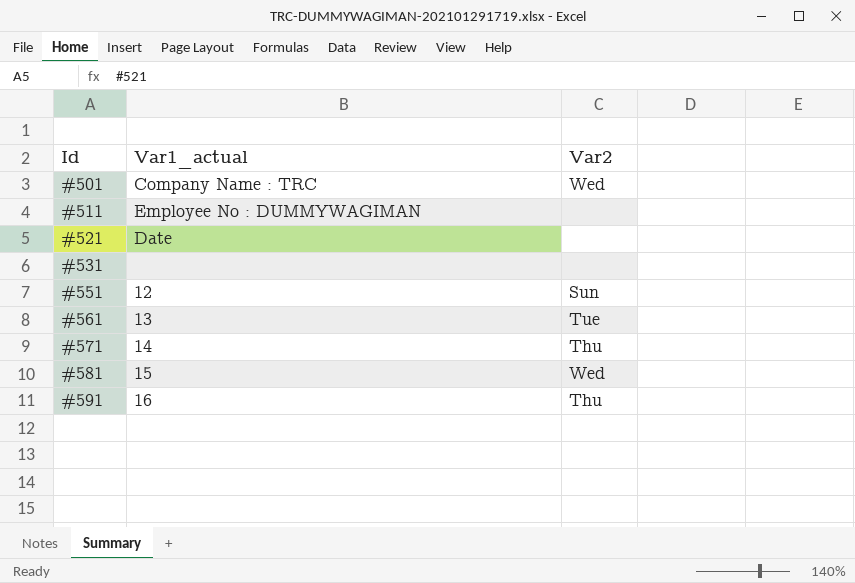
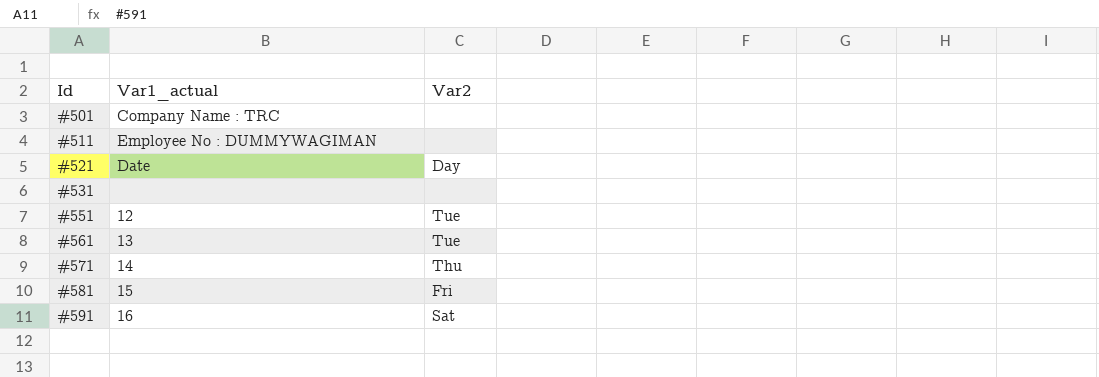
#501 | Var2: Wed -> none
#521 | Var2: none -> Day
#551 | Var2: Sun -> Tue
#581 | Var2: Wed -> Fri
#591 | Var2: Thu -> Sat

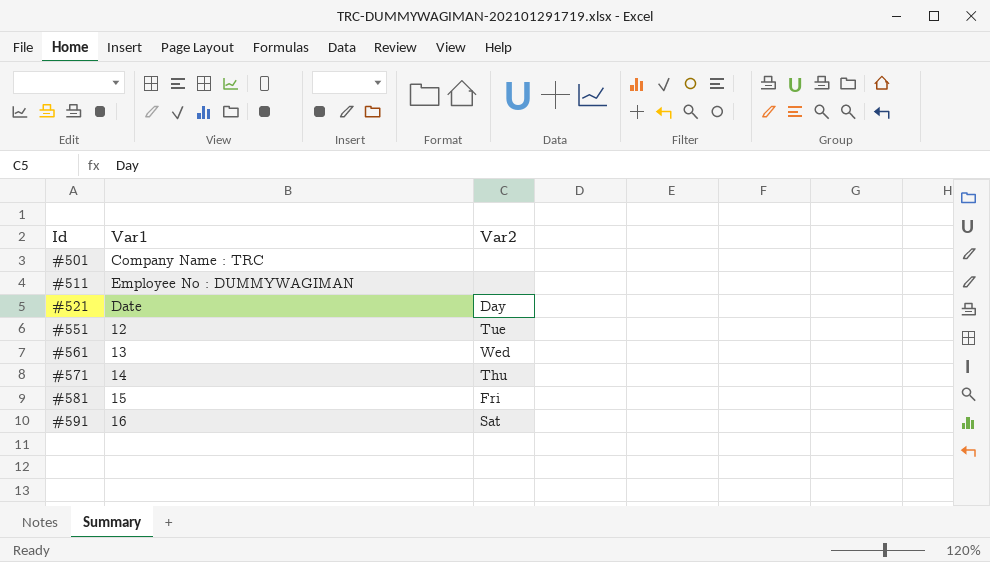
column name: Var1_actual -> Var1
row #531: none | none -> none
#561 | Var2: Tue -> Wed

